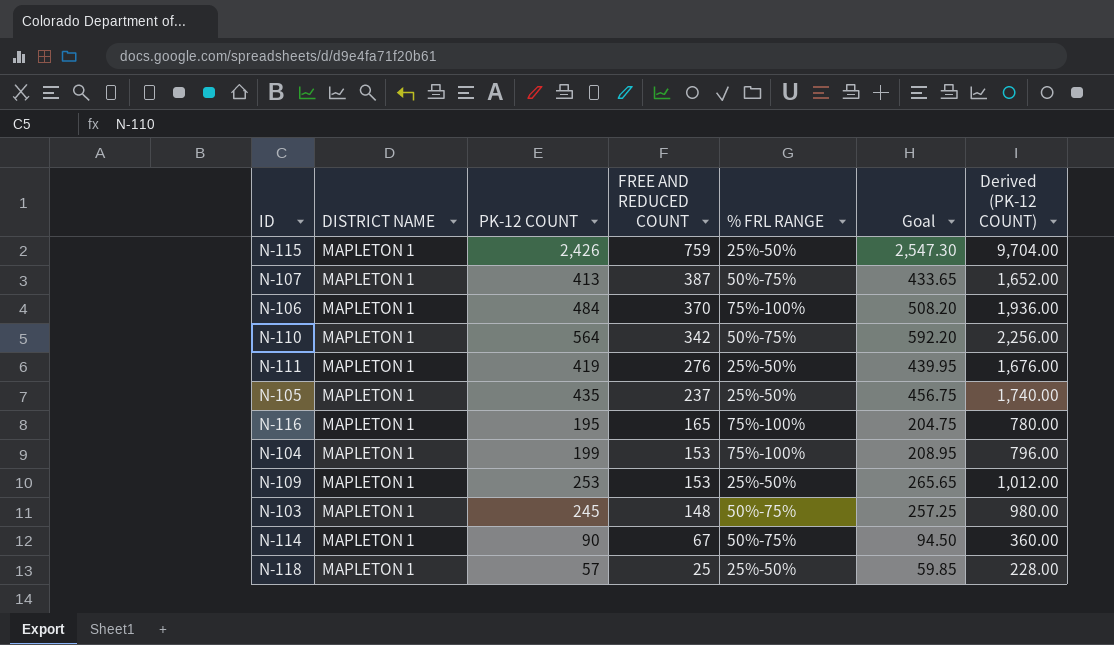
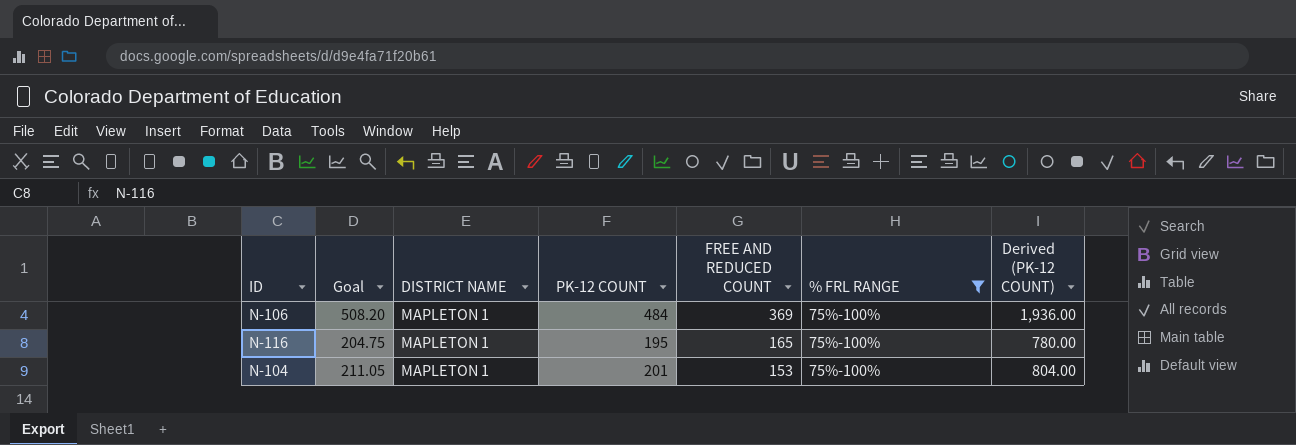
filter: none -> % FRL RANGE = 75%-100%
column Goal | position: 6 -> 2
N-106 | FREE AND REDUCED COUNT: 370 -> 369
N-104 | Goal: 208.95 -> 211.05
N-104 | PK-12 COUNT: 199 -> 201
N-104 | Derived (PK-12 COUNT): 796.00 -> 804.00

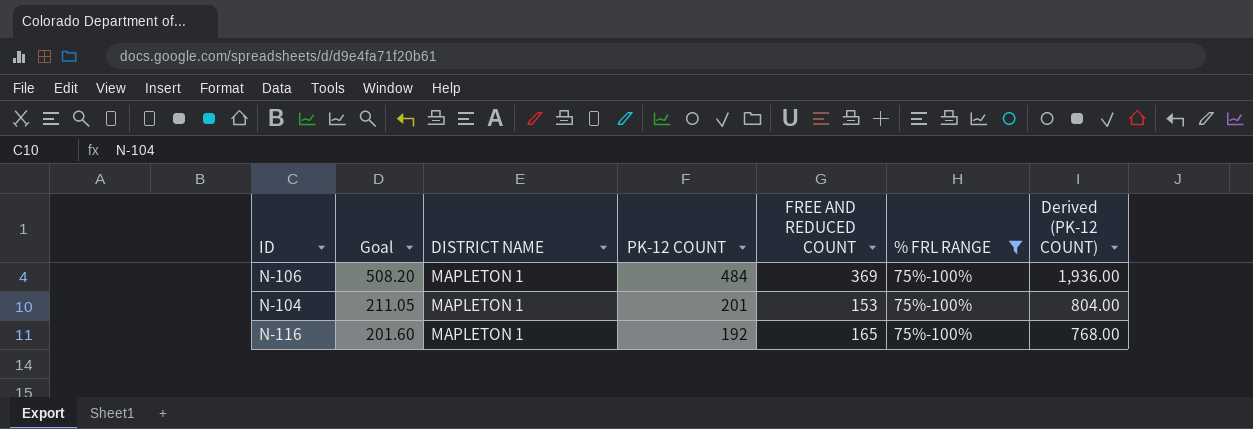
row order: FREE AND REDUCED COUNT descending -> Goal descending
N-116 | Goal: 204.75 -> 201.60
N-116 | PK-12 COUNT: 195 -> 192
N-116 | Derived (PK-12 COUNT): 780.00 -> 768.00

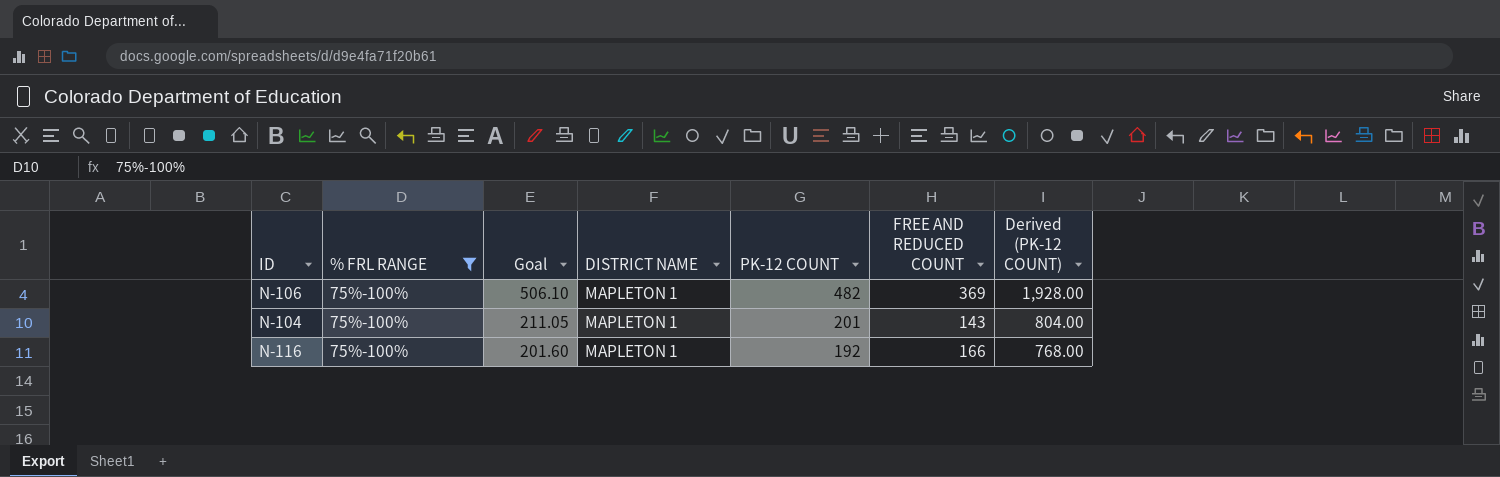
column % FRL RANGE | position: 6 -> 2
N-106 | Goal: 508.20 -> 506.10
N-106 | PK-12 COUNT: 484 -> 482
N-106 | Derived (PK-12 COUNT): 1,936.00 -> 1,928.00
N-104 | FREE AND REDUCED COUNT: 153 -> 143
N-116 | FREE AND REDUCED COUNT: 165 -> 166

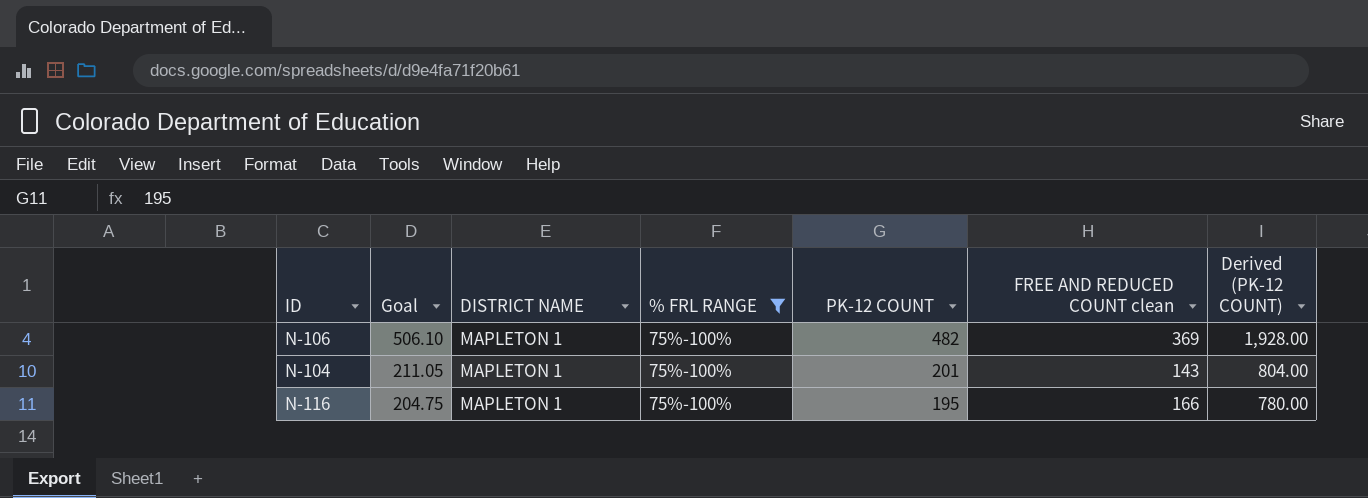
column % FRL RANGE | position: 2 -> 4
column name: FREE AND REDUCED COUNT -> FREE AND REDUCED COUNT clean
N-116 | Goal: 201.60 -> 204.75
N-116 | PK-12 COUNT: 192 -> 195
N-116 | Derived (PK-12 COUNT): 768.00 -> 780.00

